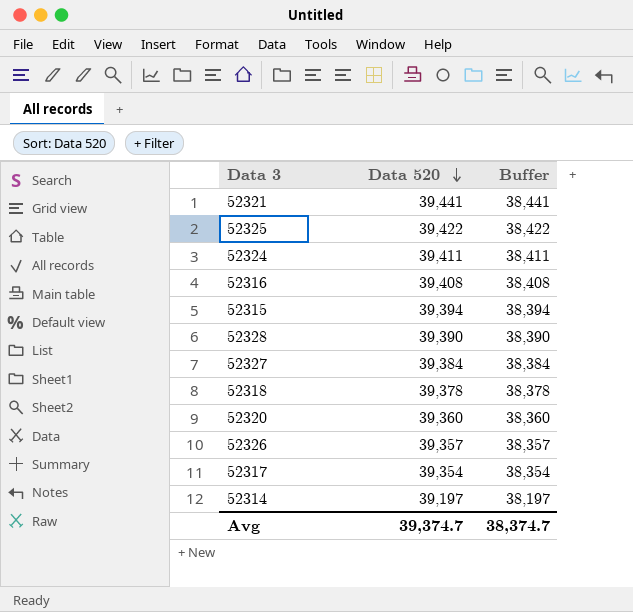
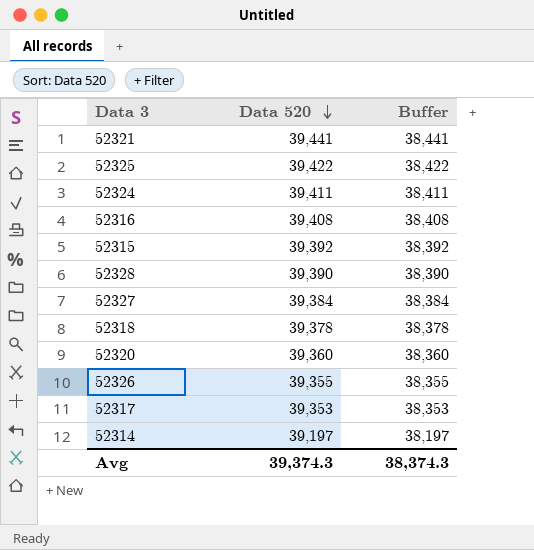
52315 | Data 520: 39,394 -> 39,392
52315 | Buffer: 38,394 -> 38,392
52326 | Data 520: 39,357 -> 39,355
52326 | Buffer: 38,357 -> 38,355
52317 | Data 520: 39,354 -> 39,353
52317 | Buffer: 38,354 -> 38,353
Avg | Data 520: 39,374.7 -> 39,374.3
Avg | Buffer: 38,374.7 -> 38,374.3

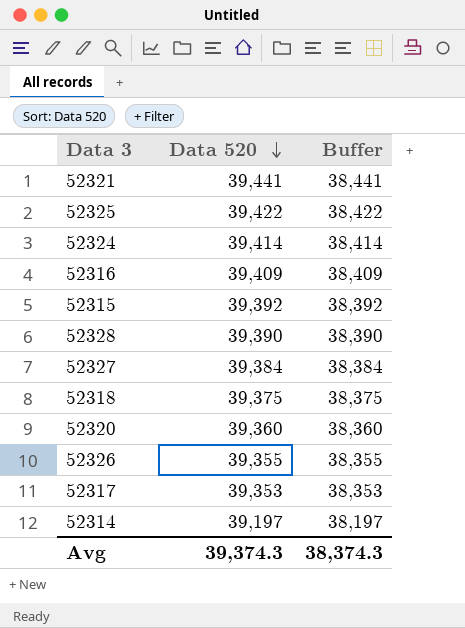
52324 | Data 520: 39,411 -> 39,414
52324 | Buffer: 38,411 -> 38,414
52316 | Data 520: 39,408 -> 39,409
52316 | Buffer: 38,408 -> 38,409
52318 | Data 520: 39,378 -> 39,375
52318 | Buffer: 38,378 -> 38,375

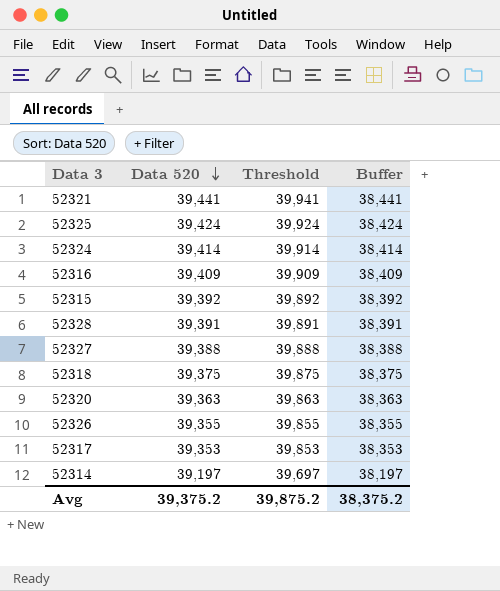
column Threshold | formula: none -> [Data 520] + 500
52325 | Data 520: 39,422 -> 39,424
52325 | Buffer: 38,422 -> 38,424
52328 | Data 520: 39,390 -> 39,391
52328 | Buffer: 38,390 -> 38,391
52327 | Data 520: 39,384 -> 39,388
52327 | Buffer: 38,384 -> 38,388
52320 | Data 520: 39,360 -> 39,363
52320 | Buffer: 38,360 -> 38,363
Avg | Data 520: 39,374.3 -> 39,375.2
Avg | Buffer: 38,374.3 -> 38,375.2

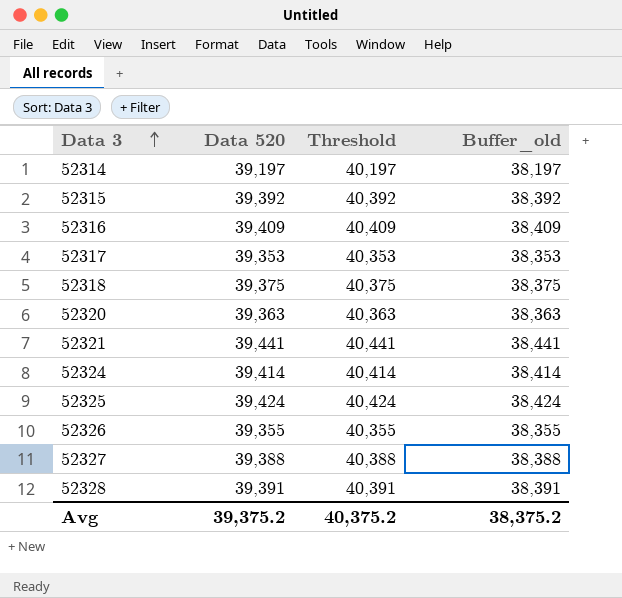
row order: Data 520 descending -> Data 3 ascending
column Threshold | formula: [Data 520] + 500 -> [Data 520] + 1000
column name: Buffer -> Buffer_old
Avg | Threshold: 39,875.2 -> 40,375.2

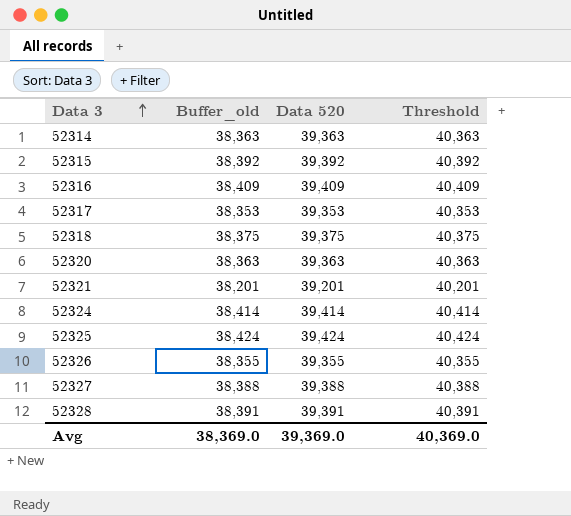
column Buffer_old | position: 4 -> 2
52314 | Buffer_old: 38,197 -> 38,363
52314 | Data 520: 39,197 -> 39,363
52314 | Threshold: 40,197 -> 40,363
52321 | Buffer_old: 38,441 -> 38,201
52321 | Data 520: 39,441 -> 39,201
52321 | Threshold: 40,441 -> 40,201
Avg | Buffer_old: 38,375.2 -> 38,369.0
Avg | Data 520: 39,375.2 -> 39,369.0
Avg | Threshold: 40,375.2 -> 40,369.0

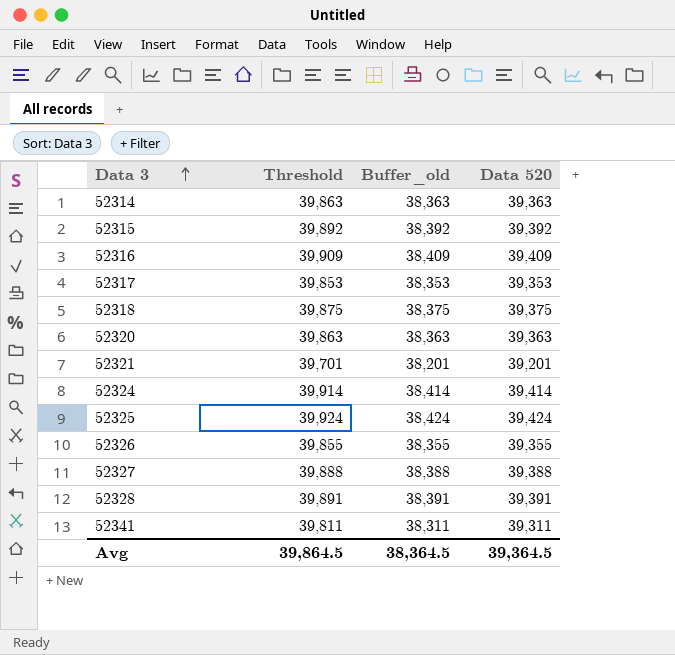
column Threshold | formula: [Data 520] + 1000 -> [Data 520] + 500
column Threshold | position: 4 -> 2
row 52341: none -> 39,811 | 38,311 | 39,311
Avg | Threshold: 40,369.0 -> 39,864.5
Avg | Buffer_old: 38,369.0 -> 38,364.5
Avg | Data 520: 39,369.0 -> 39,364.5

